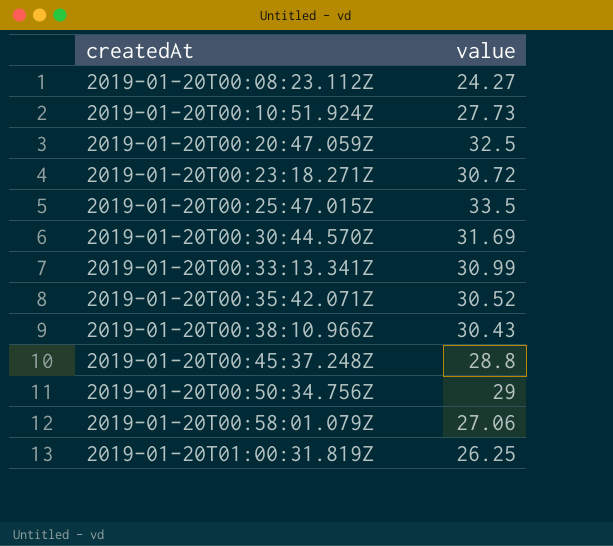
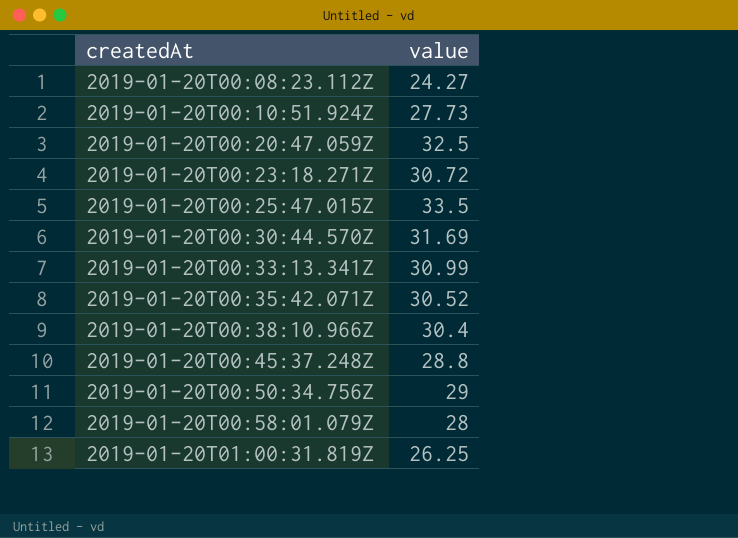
2019-01-20T00:38:10.966Z | value: 30.43 -> 30.4
2019-01-20T00:58:01.079Z | value: 27.06 -> 28

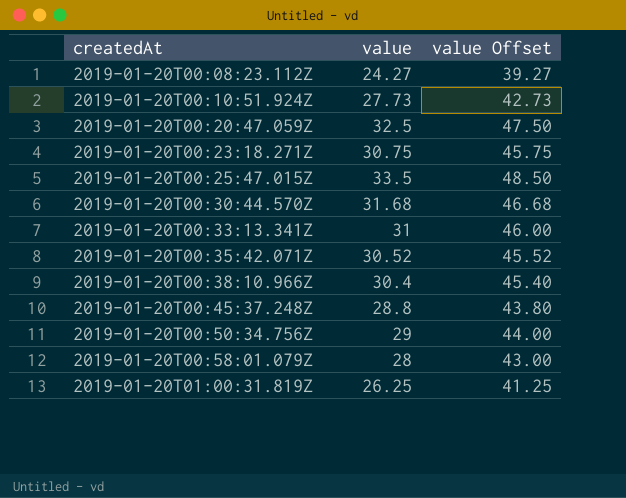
column value Offset | formula: none -> [value] + 15
2019-01-20T00:23:18.271Z | value: 30.72 -> 30.75
2019-01-20T00:30:44.570Z | value: 31.69 -> 31.68
2019-01-20T00:33:13.341Z | value: 30.99 -> 31

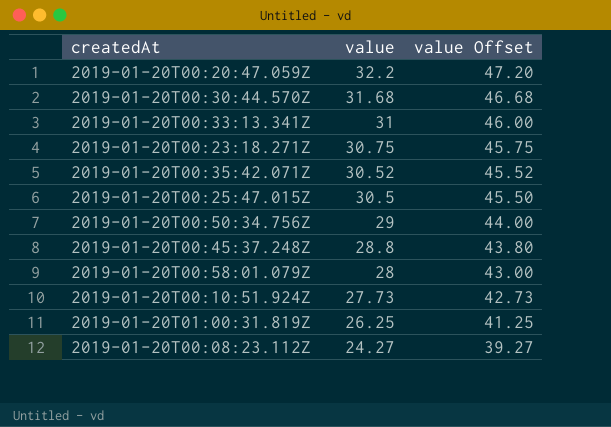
row order: createdAt ascending -> value descending
row 2019-01-20T00:38:10.966Z: 30.4 | 45.40 -> none
2019-01-20T00:20:47.059Z | value: 32.5 -> 32.2
2019-01-20T00:20:47.059Z | value Offset: 47.50 -> 47.20
2019-01-20T00:25:47.015Z | value: 33.5 -> 30.5
2019-01-20T00:25:47.015Z | value Offset: 48.50 -> 45.50

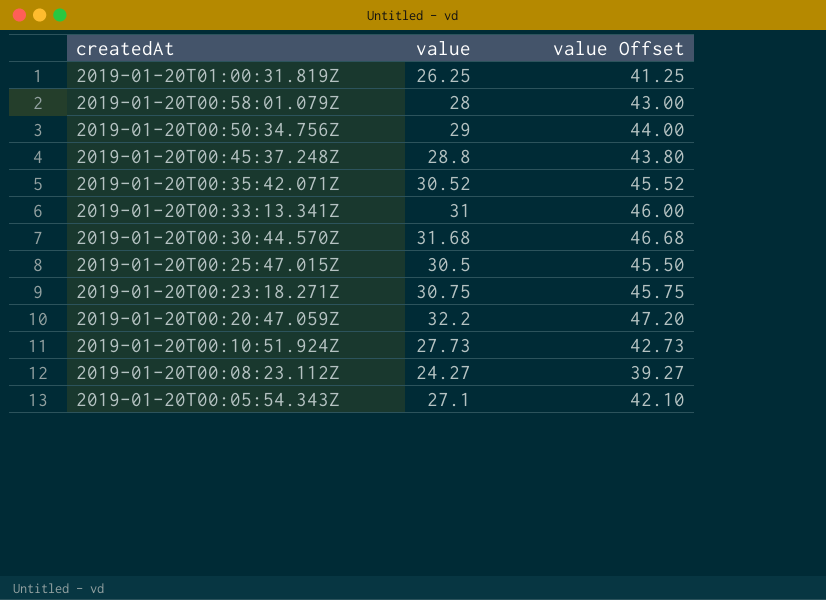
row order: value descending -> createdAt descending
row 2019-01-20T00:05:54.343Z: none -> 27.1 | 42.10

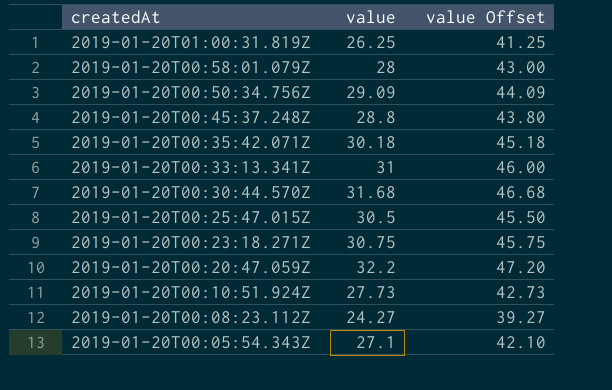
2019-01-20T00:50:34.756Z | value: 29 -> 29.09
2019-01-20T00:50:34.756Z | value Offset: 44.00 -> 44.09
2019-01-20T00:35:42.071Z | value: 30.52 -> 30.18
2019-01-20T00:35:42.071Z | value Offset: 45.52 -> 45.18

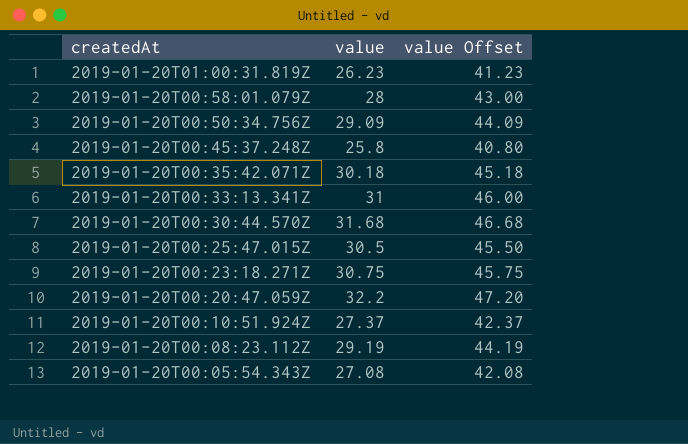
2019-01-20T01:00:31.819Z | value: 26.25 -> 26.23
2019-01-20T01:00:31.819Z | value Offset: 41.25 -> 41.23
2019-01-20T00:45:37.248Z | value: 28.8 -> 25.8
2019-01-20T00:45:37.248Z | value Offset: 43.80 -> 40.80
2019-01-20T00:10:51.924Z | value: 27.73 -> 27.37
2019-01-20T00:10:51.924Z | value Offset: 42.73 -> 42.37
2019-01-20T00:08:23.112Z | value: 24.27 -> 29.19
2019-01-20T00:08:23.112Z | value Offset: 39.27 -> 44.19
2019-01-20T00:05:54.343Z | value: 27.1 -> 27.08
2019-01-20T00:05:54.343Z | value Offset: 42.10 -> 42.08

